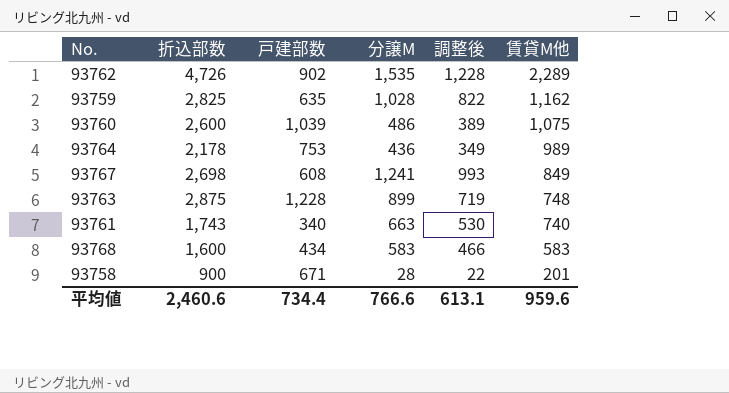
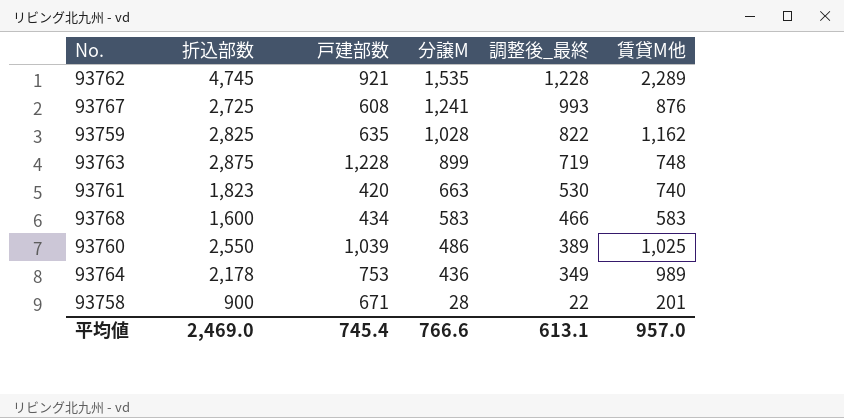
row order: 賃貸M他 descending -> 分譲M descending
column name: 調整後 -> 調整後_最終
93762 | 折込部数: 4,726 -> 4,745
93762 | 戸建部数: 902 -> 921
93767 | 折込部数: 2,698 -> 2,725
93767 | 賃貸M他: 849 -> 876
93761 | 折込部数: 1,743 -> 1,823
93761 | 戸建部数: 340 -> 420
93760 | 折込部数: 2,600 -> 2,550
93760 | 賃貸M他: 1,075 -> 1,025
平均値 | 折込部数: 2,460.6 -> 2,469.0
平均値 | 戸建部数: 734.4 -> 745.4
平均値 | 賃貸M他: 959.6 -> 957.0

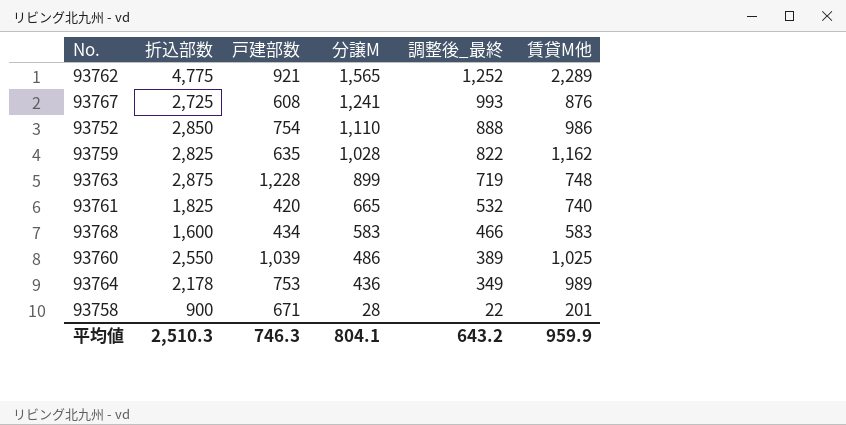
93762 | 折込部数: 4,745 -> 4,775
93762 | 分譲M: 1,535 -> 1,565
93762 | 調整後_最終: 1,228 -> 1,252
row 93752: none -> 2,850 | 754 | 1,110 | 888 | 986
93761 | 折込部数: 1,823 -> 1,825
93761 | 分譲M: 663 -> 665
93761 | 調整後_最終: 530 -> 532
平均値 | 折込部数: 2,469.0 -> 2,510.3
平均値 | 戸建部数: 745.4 -> 746.3
平均値 | 分譲M: 766.6 -> 804.1
平均値 | 調整後_最終: 613.1 -> 643.2
平均値 | 賃貸M他: 957.0 -> 959.9

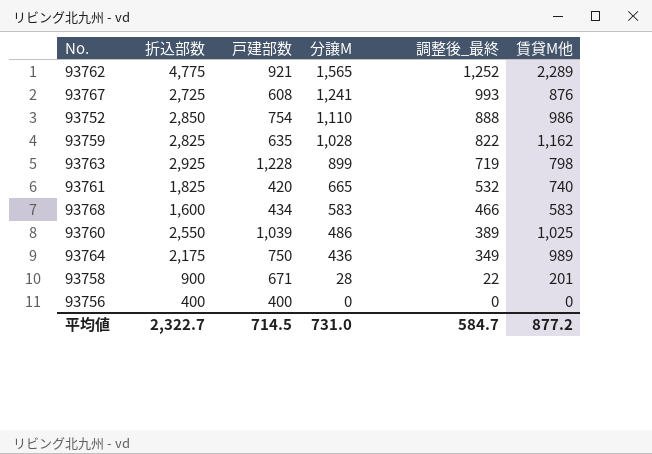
93763 | 折込部数: 2,875 -> 2,925
93763 | 賃貸M他: 748 -> 798
93764 | 折込部数: 2,178 -> 2,175
93764 | 戸建部数: 753 -> 750
row 93756: none -> 400 | 400 | 0 | 0 | 0
平均値 | 折込部数: 2,510.3 -> 2,322.7
平均値 | 戸建部数: 746.3 -> 714.5
平均値 | 分譲M: 804.1 -> 731.0
平均値 | 調整後_最終: 643.2 -> 584.7
平均値 | 賃貸M他: 959.9 -> 877.2

